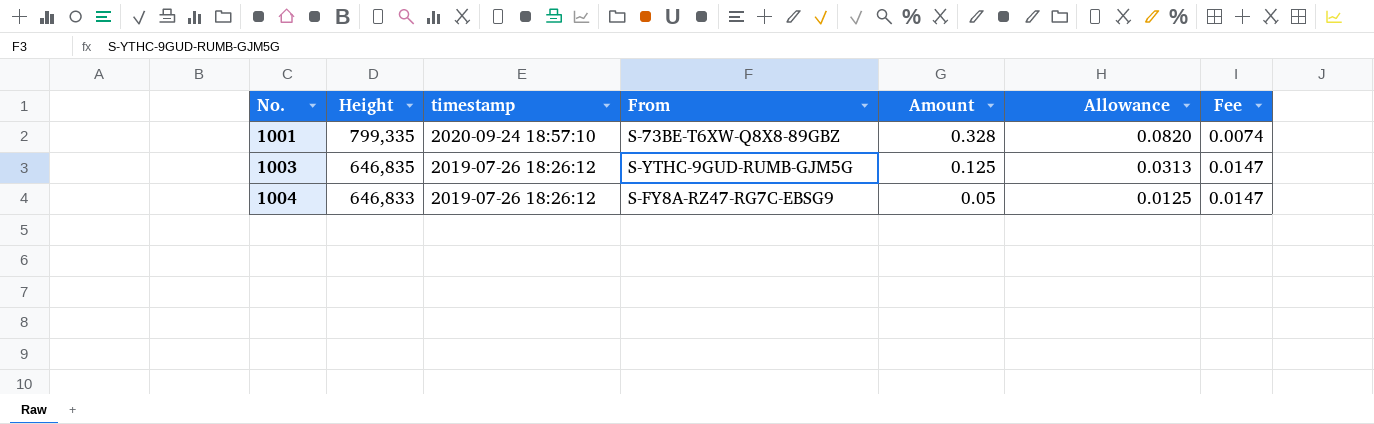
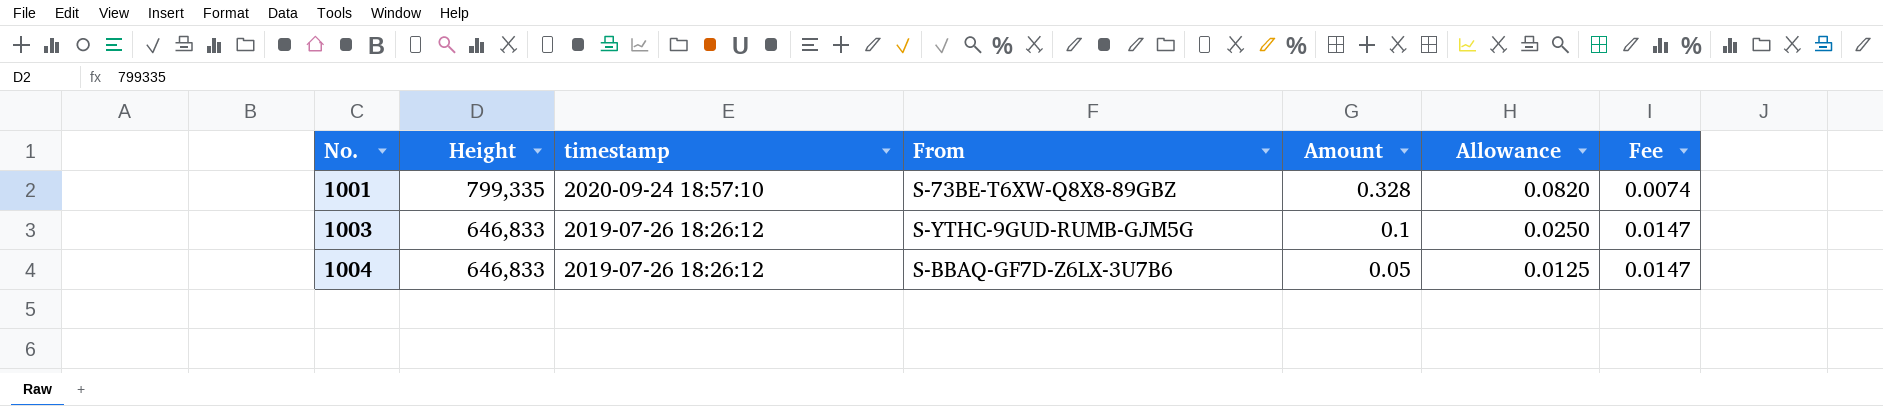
1003 | Height: 646,835 -> 646,833
1003 | Amount: 0.125 -> 0.1
1003 | Allowance: 0.0313 -> 0.0250
1004 | From: S-FY8A-RZ47-RG7C-EBSG9 -> S-BBAQ-GF7D-Z6LX-3U7B6

